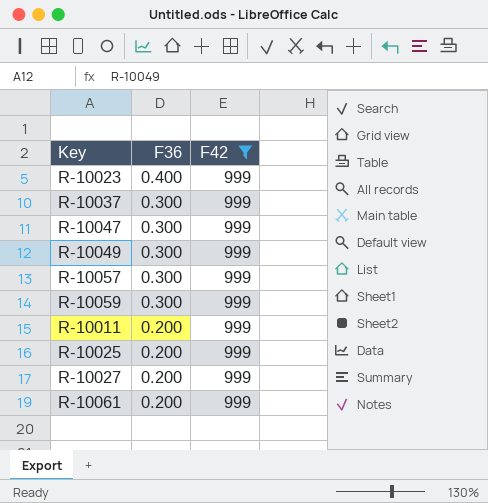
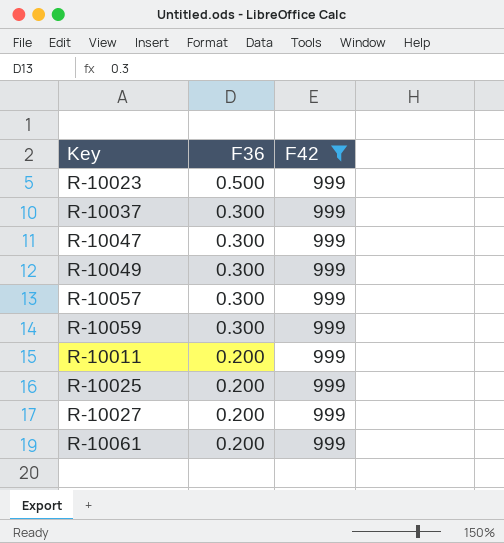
R-10023 | F36: 0.400 -> 0.500

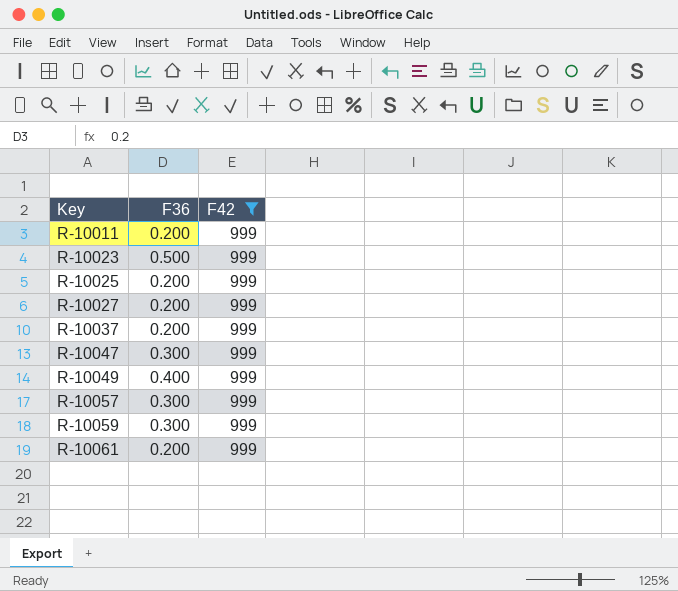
row order: F36 descending -> Key ascending
R-10037 | F36: 0.300 -> 0.200
R-10049 | F36: 0.300 -> 0.400

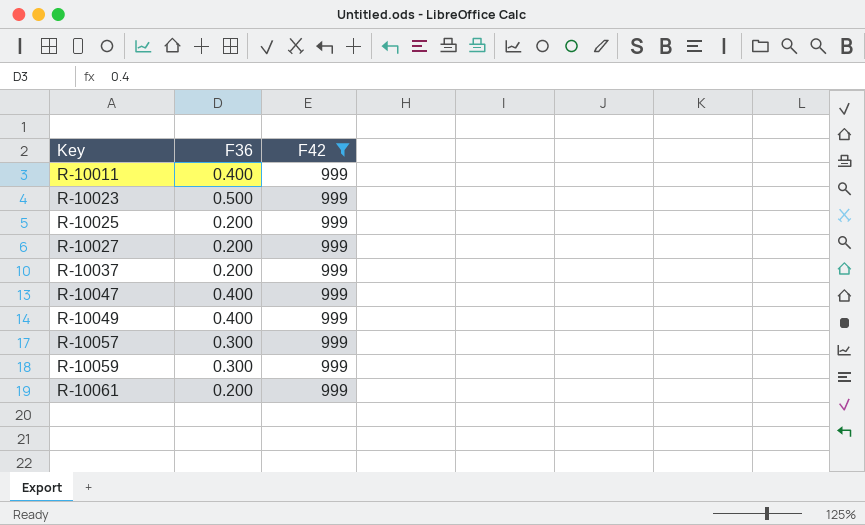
R-10011 | F36: 0.200 -> 0.400
R-10047 | F36: 0.300 -> 0.400

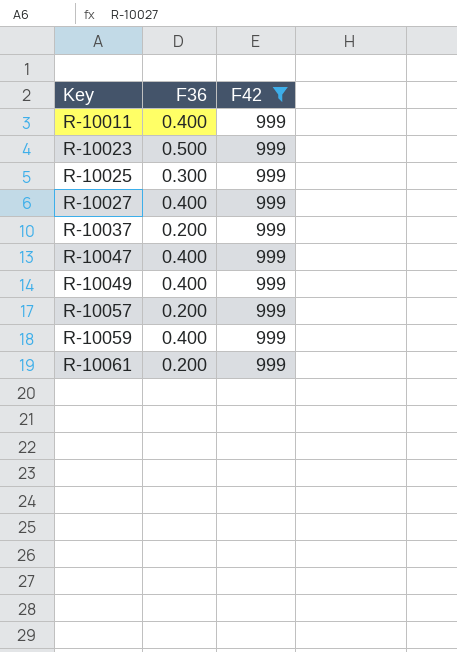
R-10025 | F36: 0.200 -> 0.300
R-10027 | F36: 0.200 -> 0.400
R-10057 | F36: 0.300 -> 0.200
R-10059 | F36: 0.300 -> 0.400

